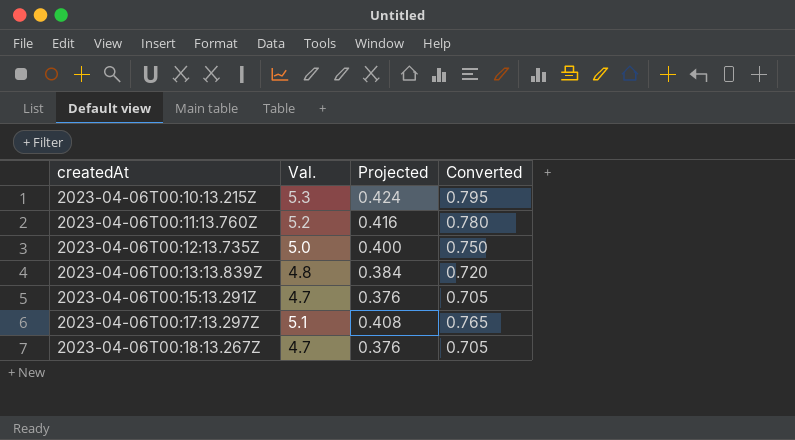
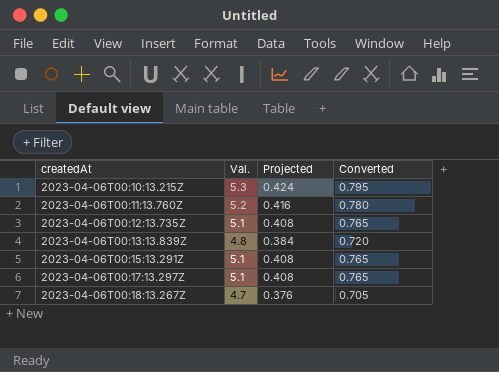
2023-04-06T00:12:13.735Z | Val.: 5.0 -> 5.1
2023-04-06T00:12:13.735Z | Projected: 0.400 -> 0.408
2023-04-06T00:12:13.735Z | Converted: 0.750 -> 0.765
2023-04-06T00:15:13.291Z | Val.: 4.7 -> 5.1
2023-04-06T00:15:13.291Z | Projected: 0.376 -> 0.408
2023-04-06T00:15:13.291Z | Converted: 0.705 -> 0.765

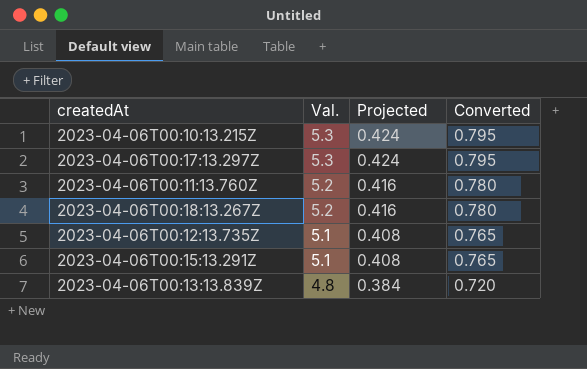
row order: createdAt ascending -> Val. descending
2023-04-06T00:17:13.297Z | Val.: 5.1 -> 5.3
2023-04-06T00:17:13.297Z | Projected: 0.408 -> 0.424
2023-04-06T00:17:13.297Z | Converted: 0.765 -> 0.795
2023-04-06T00:18:13.267Z | Val.: 4.7 -> 5.2
2023-04-06T00:18:13.267Z | Projected: 0.376 -> 0.416
2023-04-06T00:18:13.267Z | Converted: 0.705 -> 0.780

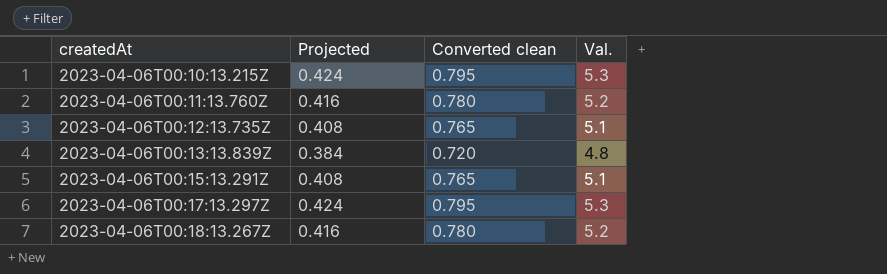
row order: Val. descending -> createdAt ascending
column name: Converted -> Converted clean
column Val. | position: 2 -> 4

